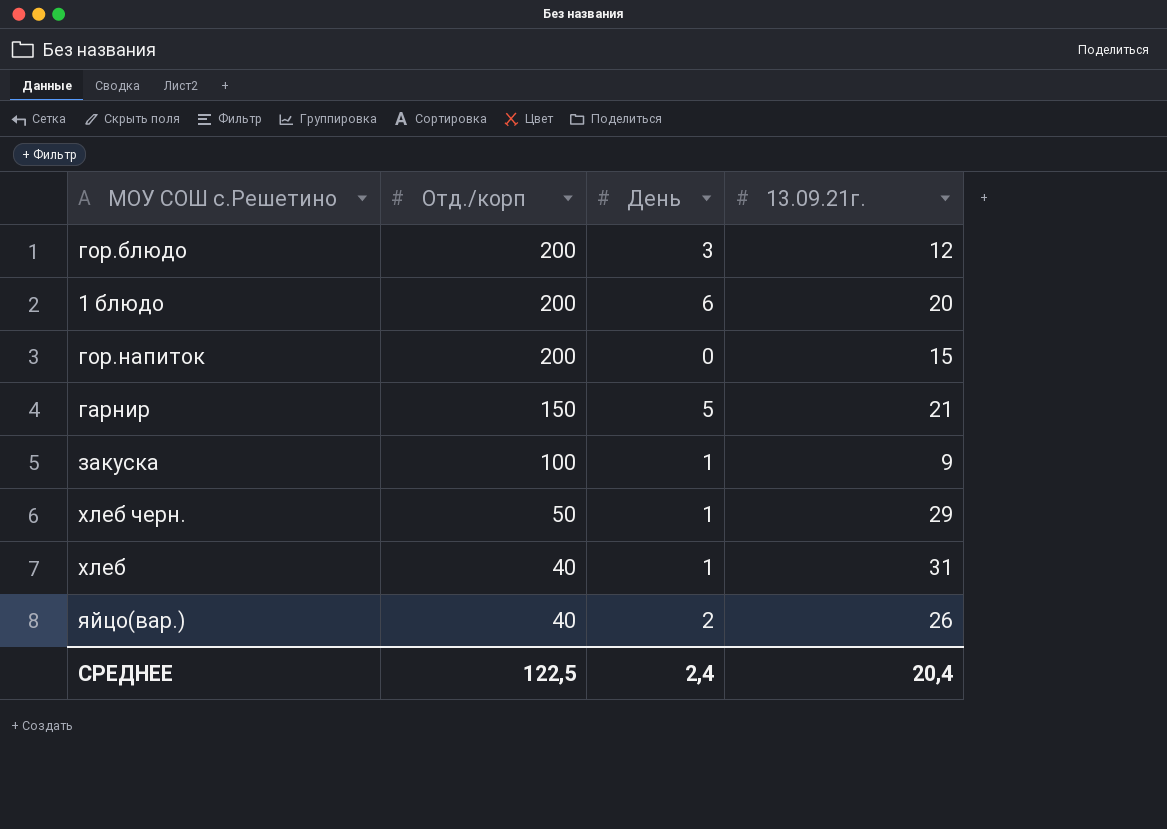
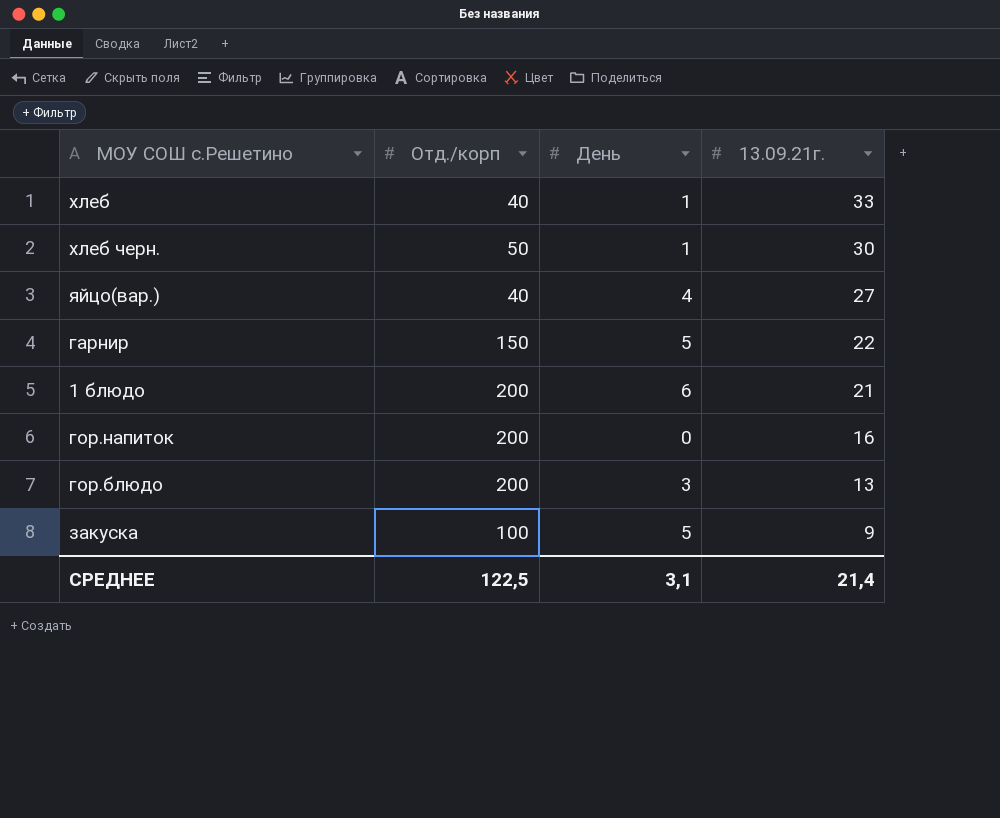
row order: Отд./корп descending -> 13.09.21г. descending
хлеб | 13.09.21г.: 31 -> 33
хлеб черн. | 13.09.21г.: 29 -> 30
яйцо(вар.) | День: 2 -> 4
яйцо(вар.) | 13.09.21г.: 26 -> 27
гарнир | 13.09.21г.: 21 -> 22
1 блюдо | 13.09.21г.: 20 -> 21
гор.напиток | 13.09.21г.: 15 -> 16
гор.блюдо | 13.09.21г.: 12 -> 13
закуска | День: 1 -> 5
СРЕДНЕЕ | День: 2,4 -> 3,1
СРЕДНЕЕ | 13.09.21г.: 20,4 -> 21,4

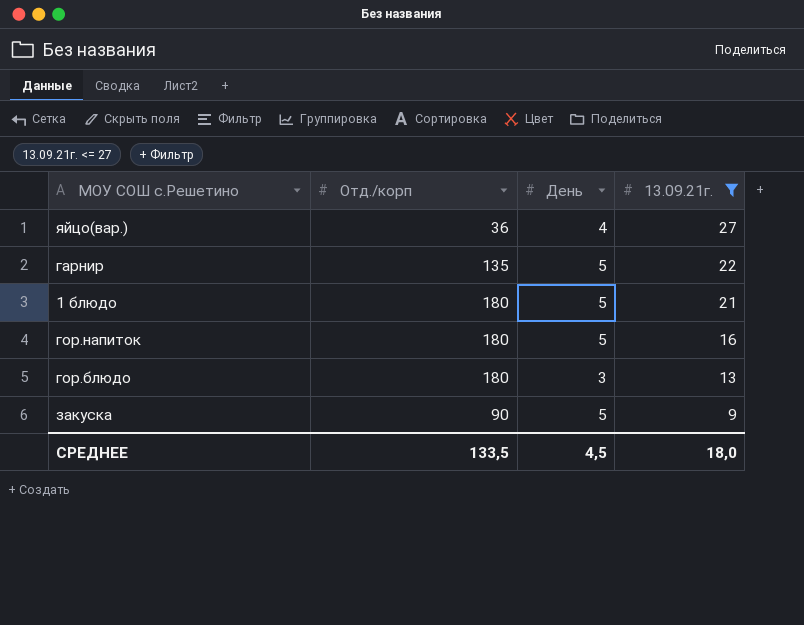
filter: none -> 13.09.21г. <= 27
яйцо(вар.) | Отд./корп: 40 -> 36
гарнир | Отд./корп: 150 -> 135
1 блюдо | Отд./корп: 200 -> 180
1 блюдо | День: 6 -> 5
гор.напиток | Отд./корп: 200 -> 180
гор.напиток | День: 0 -> 5
гор.блюдо | Отд./корп: 200 -> 180
закуска | Отд./корп: 100 -> 90
СРЕДНЕЕ | Отд./корп: 122,5 -> 133,5
СРЕДНЕЕ | День: 3,1 -> 4,5
СРЕДНЕЕ | 13.09.21г.: 21,4 -> 18,0

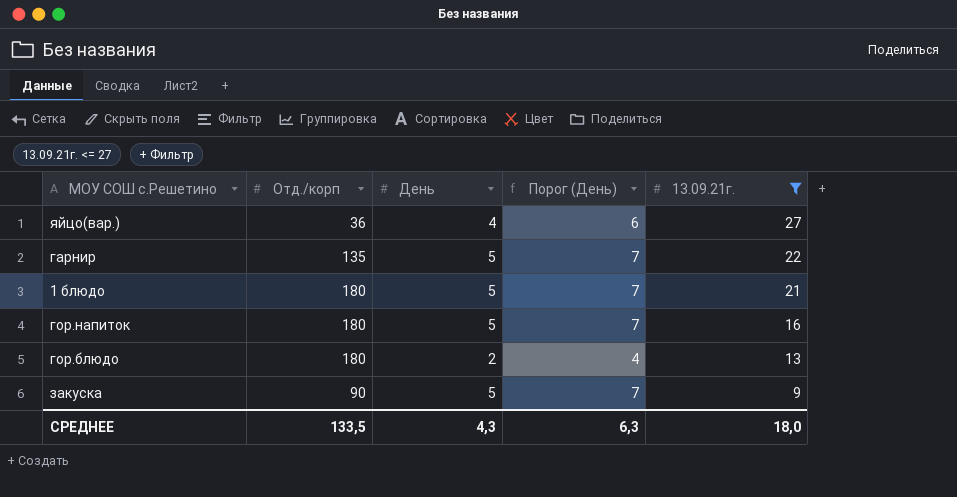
column Порог (День) | formula: none -> [День] + 2
гор.блюдо | День: 3 -> 2
СРЕДНЕЕ | День: 4,5 -> 4,3

